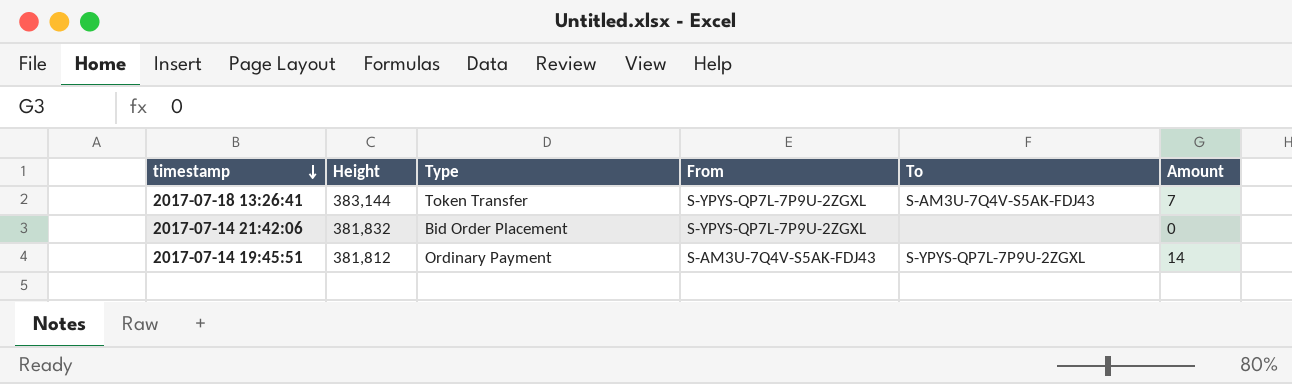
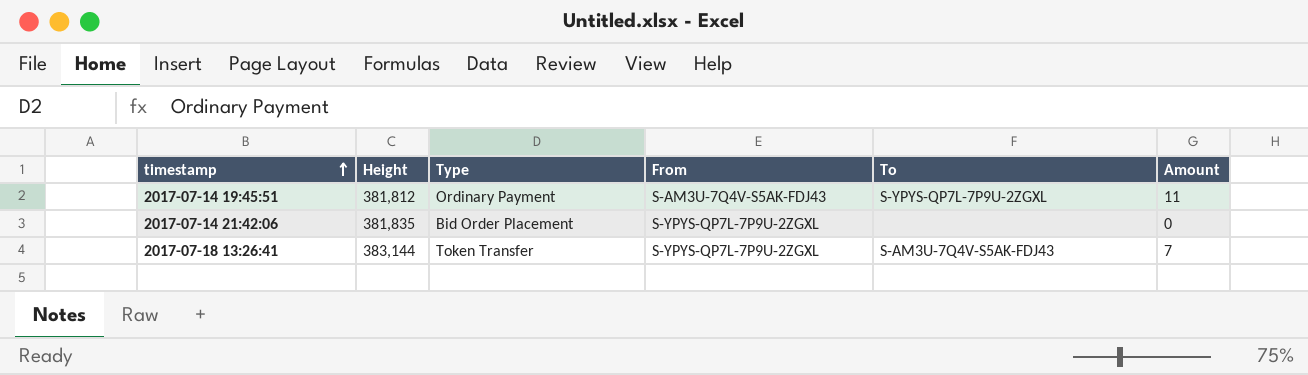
row order: timestamp descending -> timestamp ascending
2017-07-14 19:45:51 | Amount: 14 -> 11
2017-07-14 21:42:06 | Height: 381,832 -> 381,835

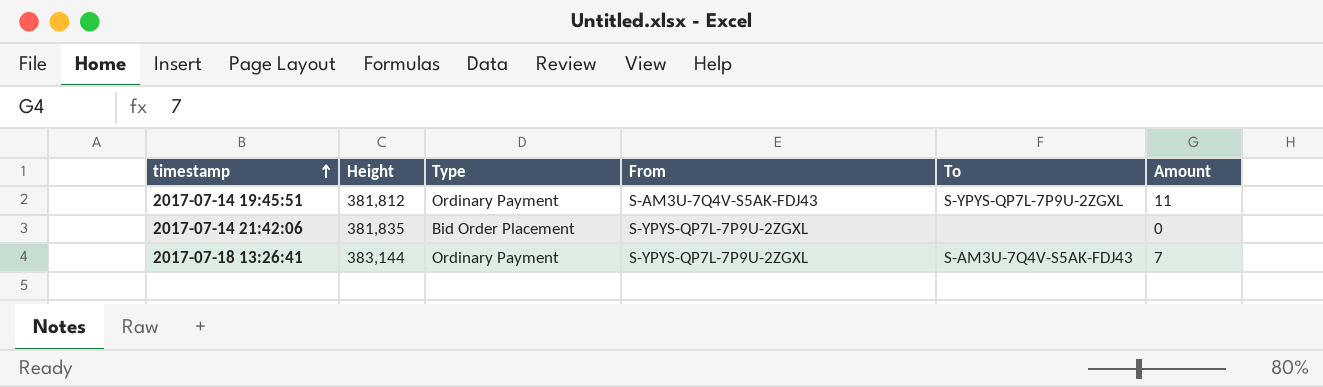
2017-07-18 13:26:41 | Type: Token Transfer -> Ordinary Payment

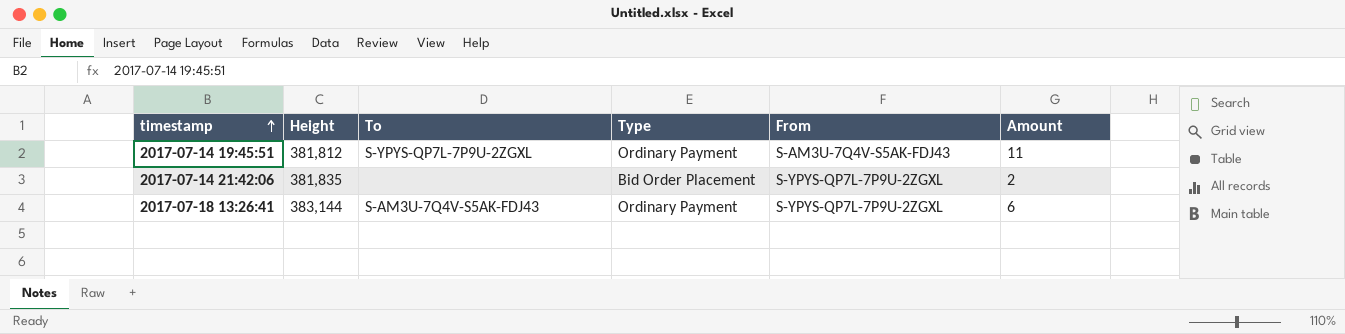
column To | position: 5 -> 3
2017-07-14 21:42:06 | Amount: 0 -> 2
2017-07-18 13:26:41 | Amount: 7 -> 6

